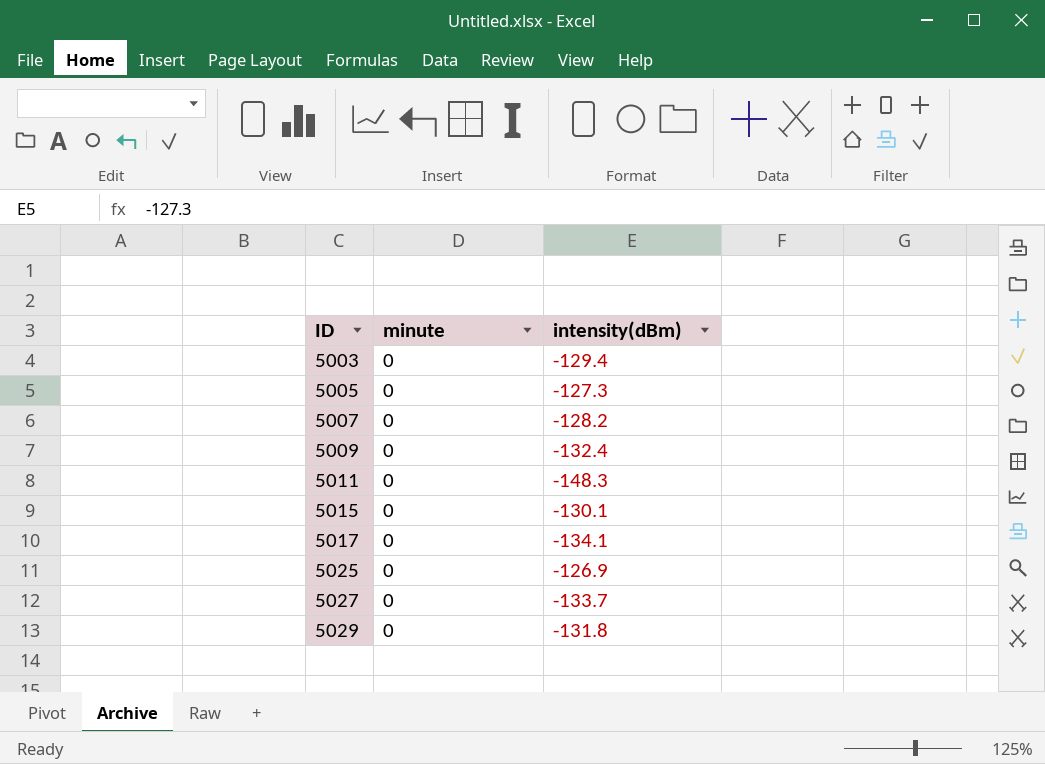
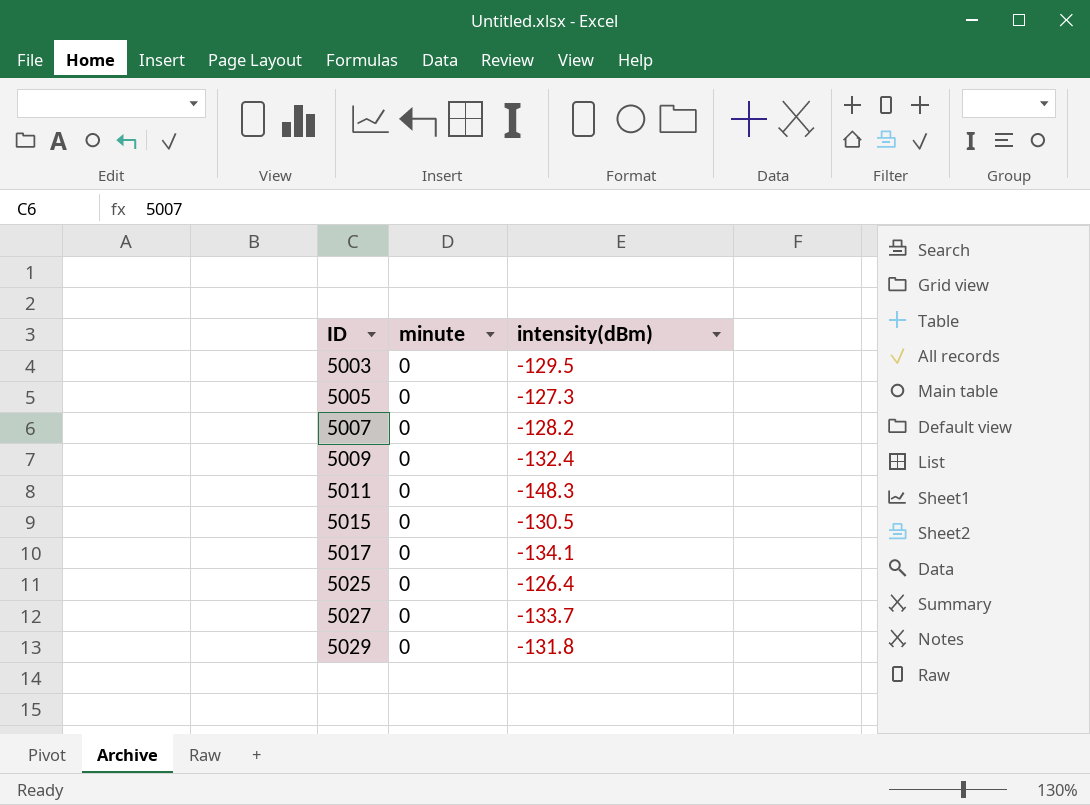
5003 | intensity(dBm): -129.4 -> -129.5
5015 | intensity(dBm): -130.1 -> -130.5
5025 | intensity(dBm): -126.9 -> -126.4

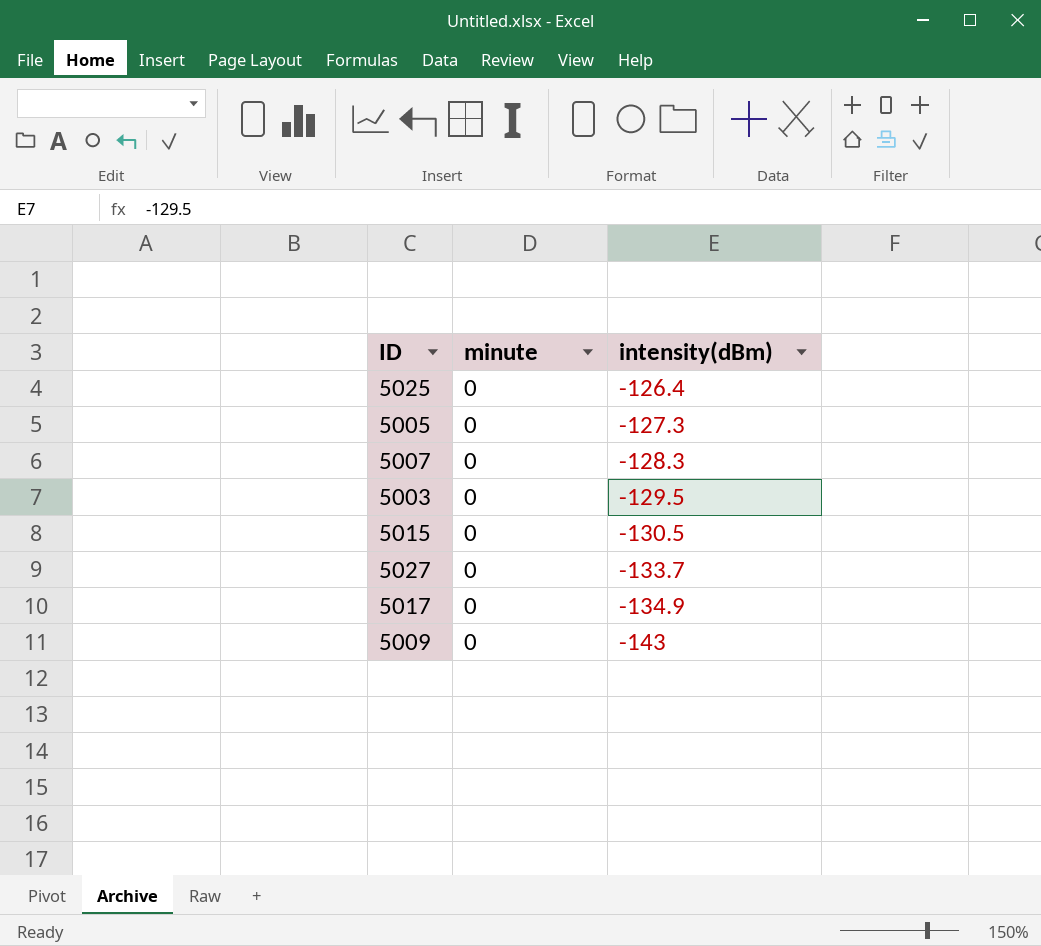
row order: ID ascending -> intensity(dBm) descending
row 5011: 0 | -148.3 -> none
row 5029: 0 | -131.8 -> none
5007 | intensity(dBm): -128.2 -> -128.3
5017 | intensity(dBm): -134.1 -> -134.9
5009 | intensity(dBm): -132.4 -> -143

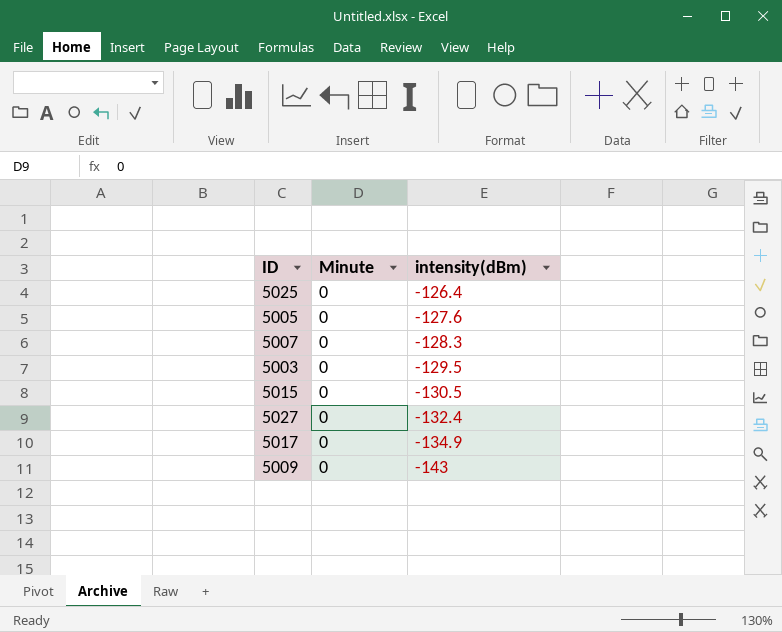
column name: minute -> Minute
5005 | intensity(dBm): -127.3 -> -127.6
5027 | intensity(dBm): -133.7 -> -132.4

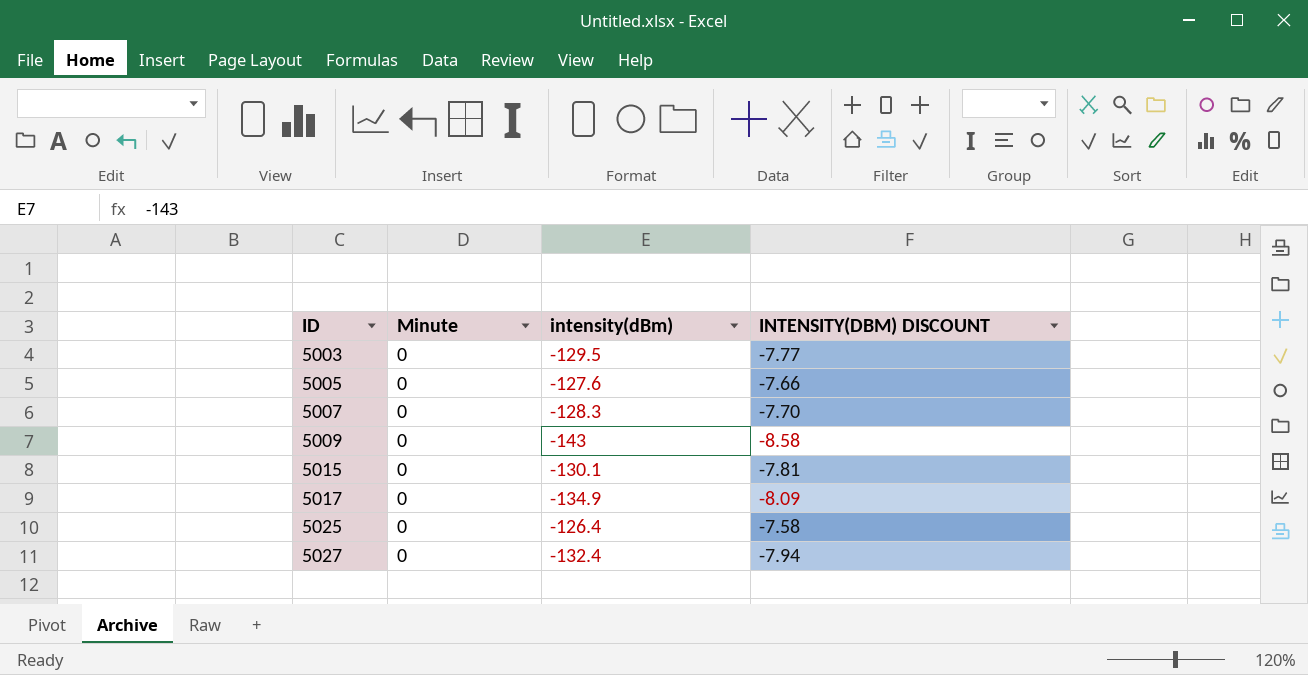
row order: intensity(dBm) descending -> ID ascending
column INTENSITY(DBM) DISCOUNT | formula: none -> [intensity(dBm)] * 0.06
5015 | intensity(dBm): -130.5 -> -130.1

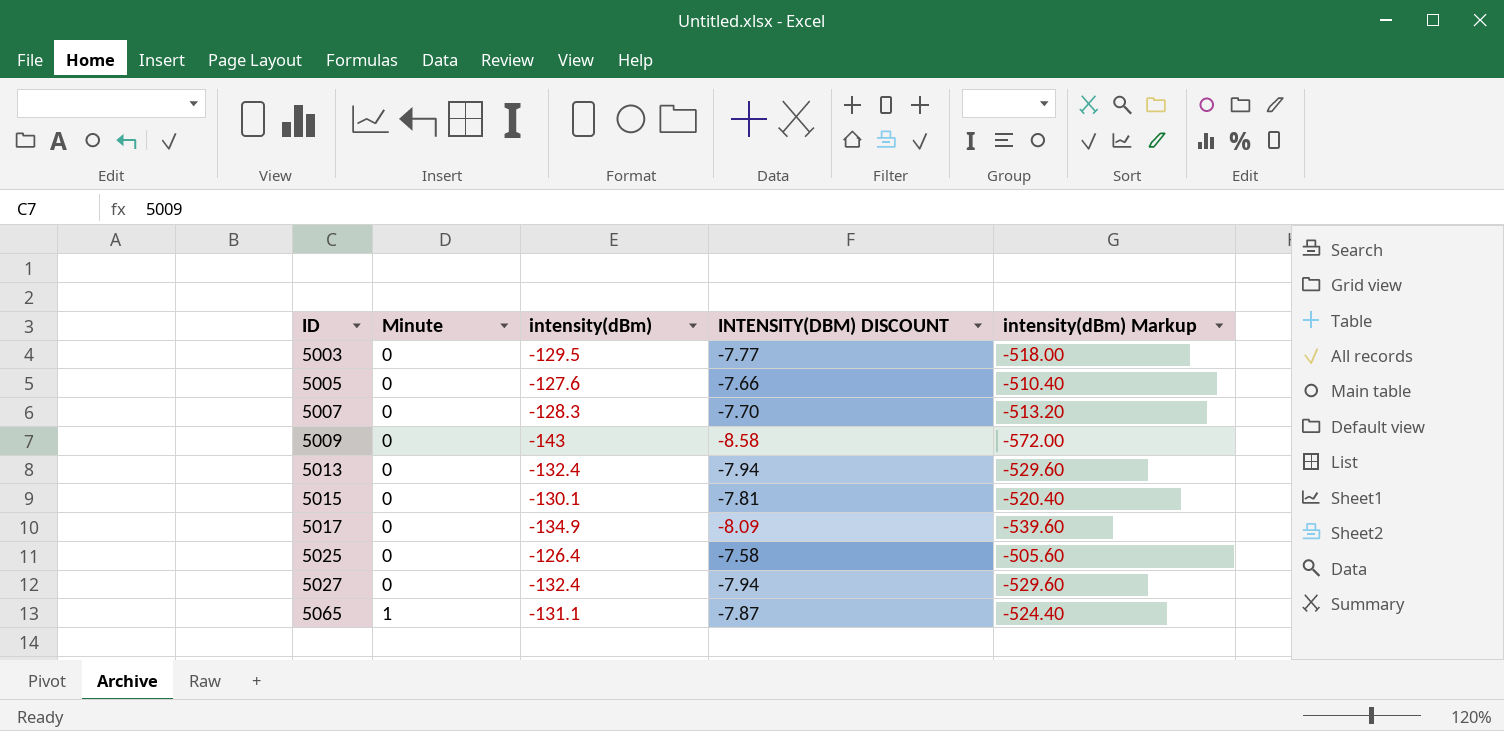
column intensity(dBm) Markup | formula: none -> [intensity(dBm)] * 4
row 5013: none -> 0 | -132.4 | -7.94 | -529.60
row 5065: none -> 1 | -131.1 | -7.87 | -524.40

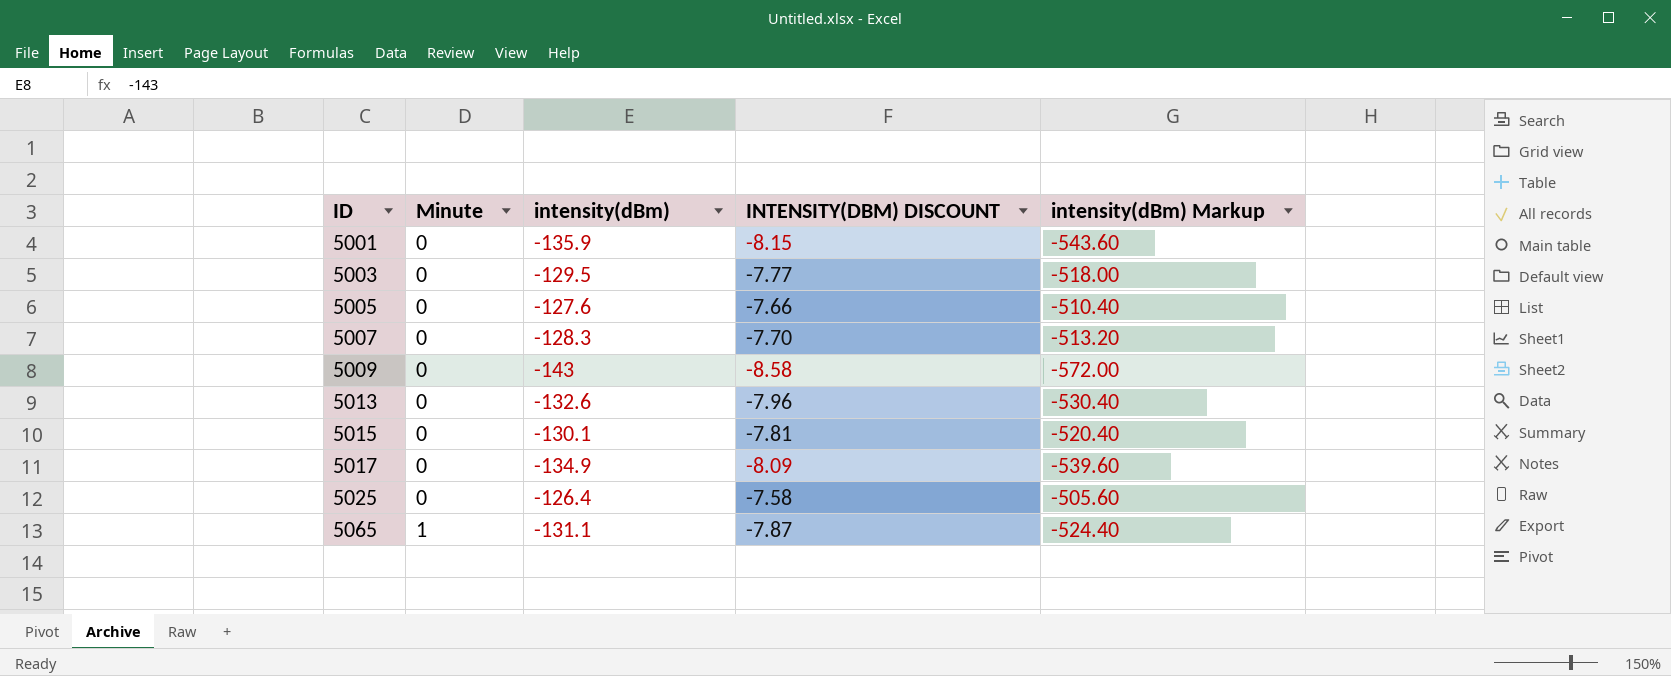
row 5027: 0 | -132.4 | -7.94 | -529.60 -> none
row 5001: none -> 0 | -135.9 | -8.15 | -543.60
5013 | intensity(dBm): -132.4 -> -132.6
5013 | INTENSITY(DBM) DISCOUNT: -7.94 -> -7.96
5013 | intensity(dBm) Markup: -529.60 -> -530.40

